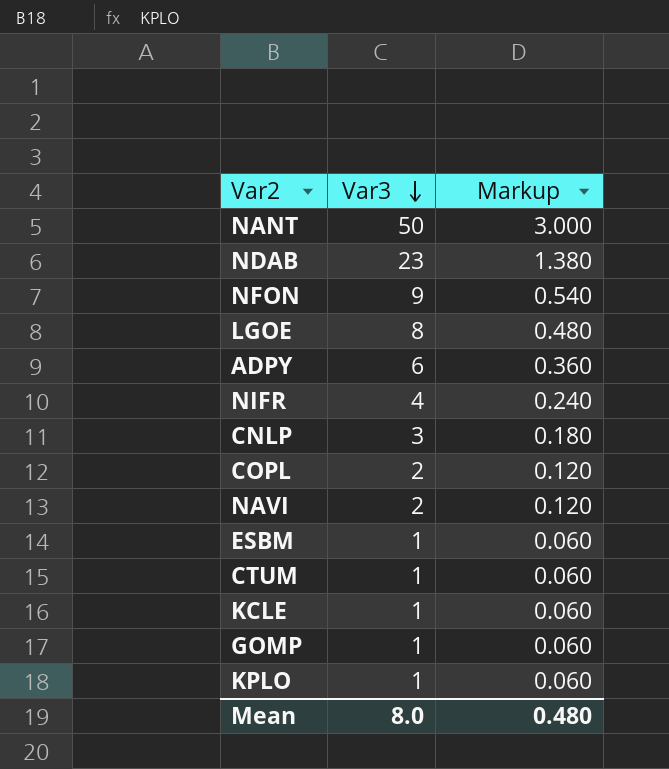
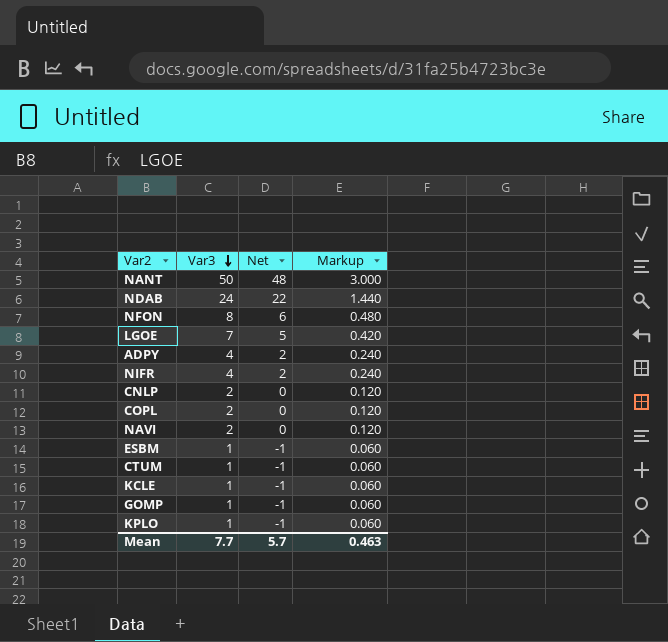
column Net | formula: none -> [Var3] - 2
NDAB | Var3: 23 -> 24
NDAB | Markup: 1.380 -> 1.440
NFON | Var3: 9 -> 8
NFON | Markup: 0.540 -> 0.480
LGOE | Var3: 8 -> 7
LGOE | Markup: 0.480 -> 0.420
ADPY | Var3: 6 -> 4
ADPY | Markup: 0.360 -> 0.240
CNLP | Var3: 3 -> 2
CNLP | Markup: 0.180 -> 0.120
Mean | Var3: 8.0 -> 7.7
Mean | Markup: 0.480 -> 0.463

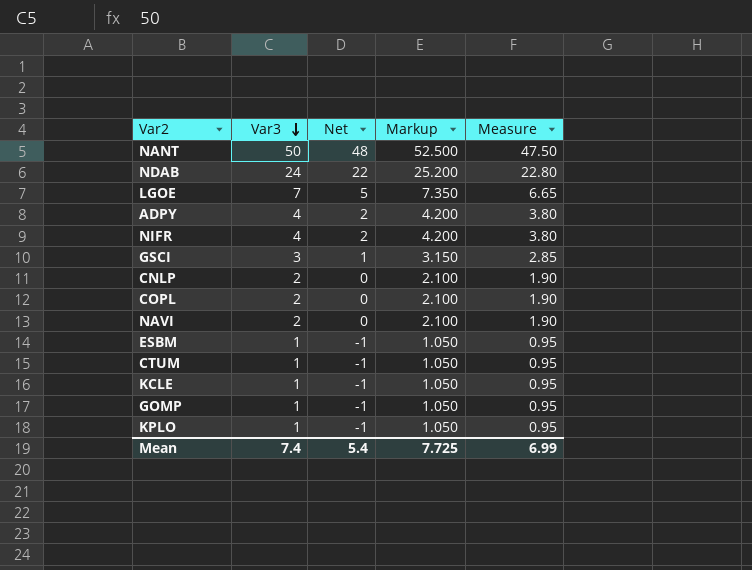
column Markup | formula: [Var3] * 0.06 -> [Var3] * 1.05
column Measure | formula: none -> [Var3] * 0.95
row NFON: 8 | 6 | 0.480 -> none
row GSCI: none -> 3 | 1 | 3.150 | 2.85
Mean | Var3: 7.7 -> 7.4
Mean | Net: 5.7 -> 5.4
Mean | Markup: 0.463 -> 7.725

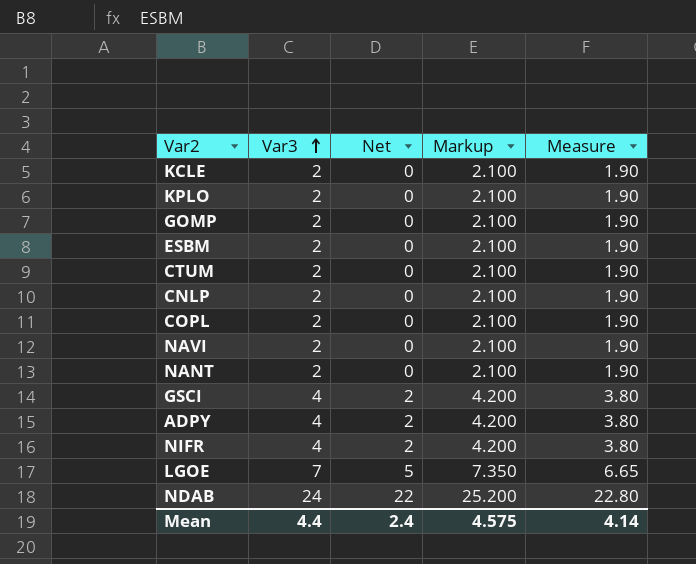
row order: Var3 descending -> Var3 ascending
KCLE | Var3: 1 -> 2
KCLE | Net: -1 -> 0
KCLE | Markup: 1.050 -> 2.100
KCLE | Measure: 0.95 -> 1.90
KPLO | Var3: 1 -> 2
KPLO | Net: -1 -> 0
KPLO | Markup: 1.050 -> 2.100
KPLO | Measure: 0.95 -> 1.90
GOMP | Var3: 1 -> 2
GOMP | Net: -1 -> 0
GOMP | Markup: 1.050 -> 2.100
GOMP | Measure: 0.95 -> 1.90
ESBM | Var3: 1 -> 2
ESBM | Net: -1 -> 0
ESBM | Markup: 1.050 -> 2.100
ESBM | Measure: 0.95 -> 1.90
CTUM | Var3: 1 -> 2
CTUM | Net: -1 -> 0
CTUM | Markup: 1.050 -> 2.100
CTUM | Measure: 0.95 -> 1.90
NANT | Var3: 50 -> 2
NANT | Net: 48 -> 0
NANT | Markup: 52.500 -> 2.100
NANT | Measure: 47.50 -> 1.90
GSCI | Var3: 3 -> 4
GSCI | Net: 1 -> 2
GSCI | Markup: 3.150 -> 4.200
GSCI | Measure: 2.85 -> 3.80
Mean | Var3: 7.4 -> 4.4
Mean | Net: 5.4 -> 2.4
Mean | Markup: 7.725 -> 4.575
Mean | Measure: 6.99 -> 4.14

